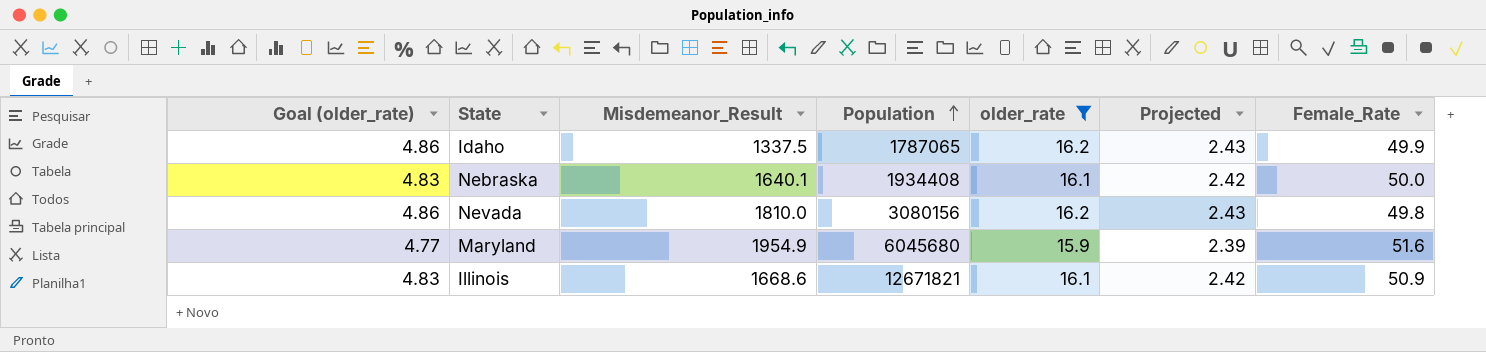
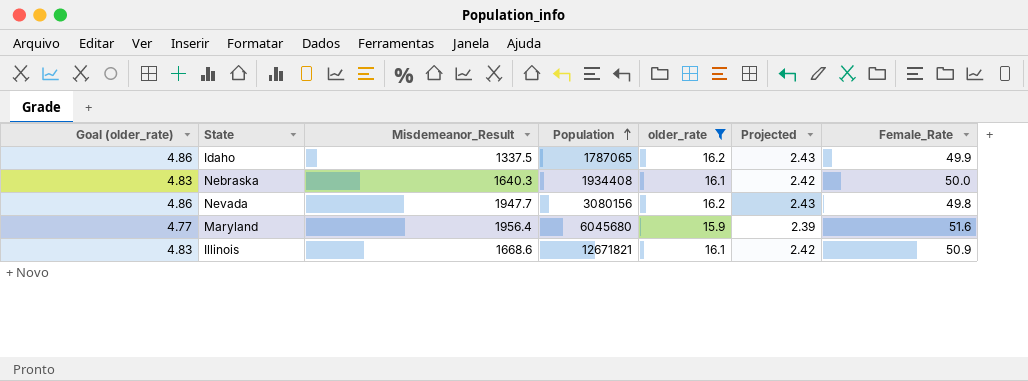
Nebraska | Misdemeanor_Result: 1640.1 -> 1640.3
Nevada | Misdemeanor_Result: 1810.0 -> 1947.7
Maryland | Misdemeanor_Result: 1954.9 -> 1956.4

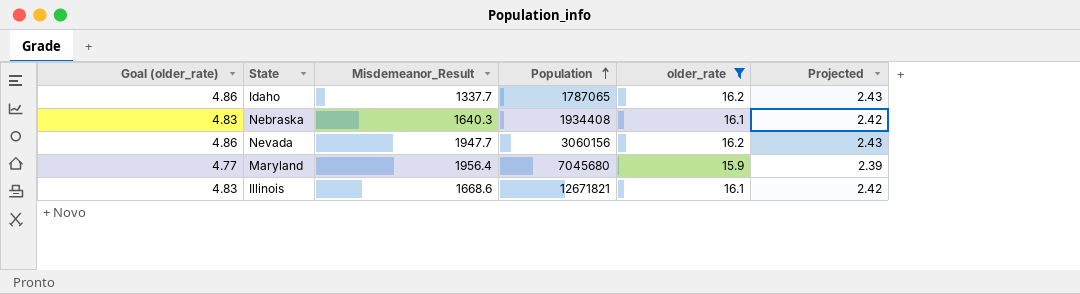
column Female_Rate | position: 7 -> none
Idaho | Misdemeanor_Result: 1337.5 -> 1337.7
Nevada | Population: 3080156 -> 3060156
Maryland | Population: 6045680 -> 7045680

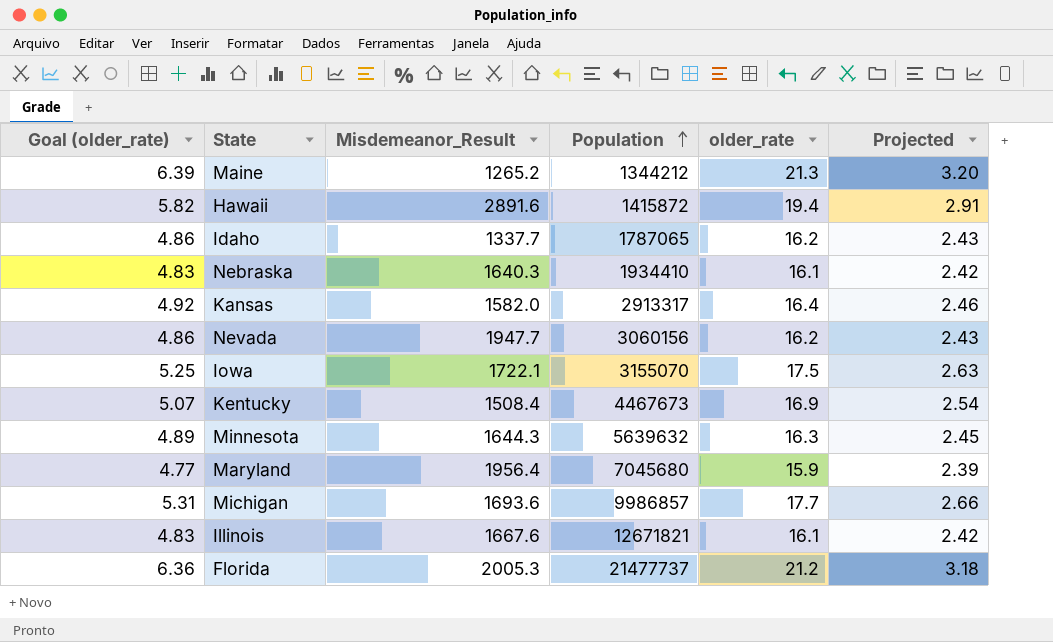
filter: older_rate <= 16.2 -> none
Nebraska | Population: 1934408 -> 1934410
Illinois | Misdemeanor_Result: 1668.6 -> 1667.6

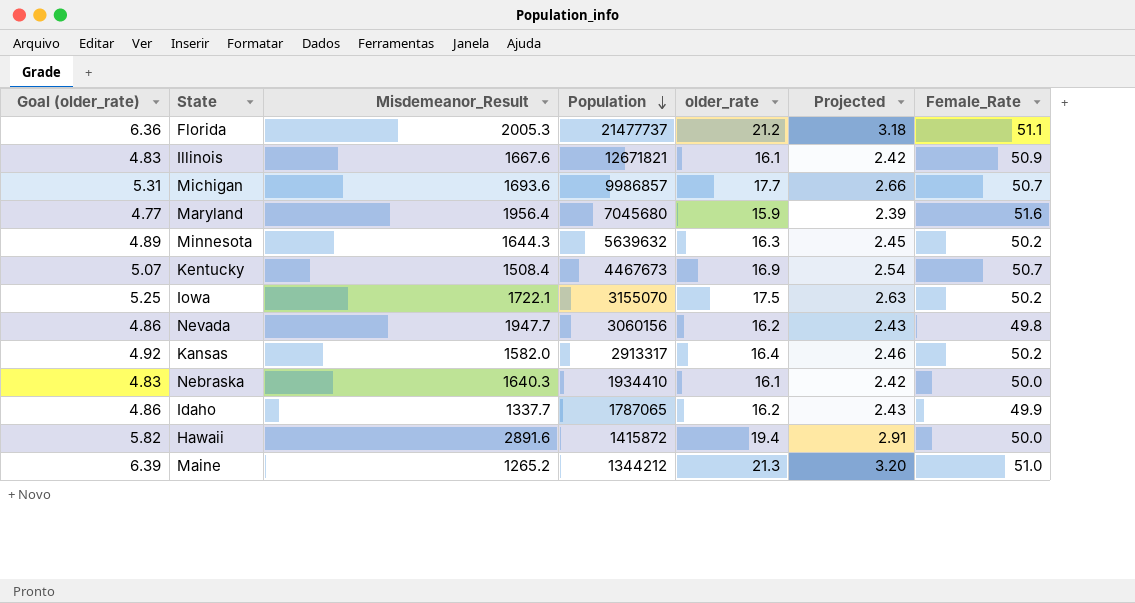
row order: Population ascending -> Population descending
column Female_Rate | position: none -> 7

